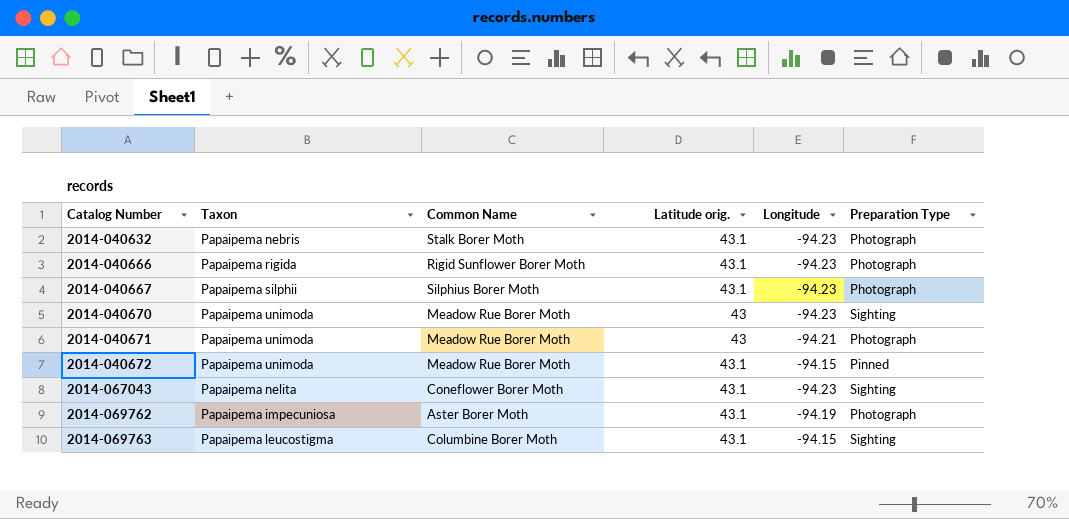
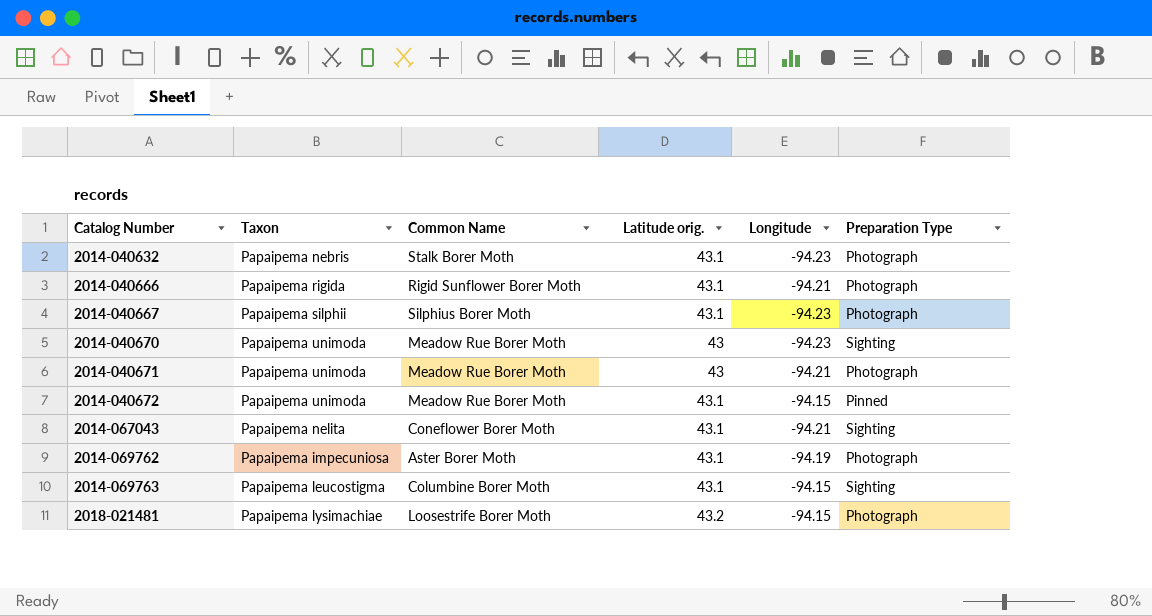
2014-040666 | Longitude: -94.23 -> -94.21
2014-067043 | Longitude: -94.23 -> -94.21
row 2018-021481: none -> Papaipema lysimachiae | Loosestrife Borer Moth | 43.2 | -94.15 | Photograph

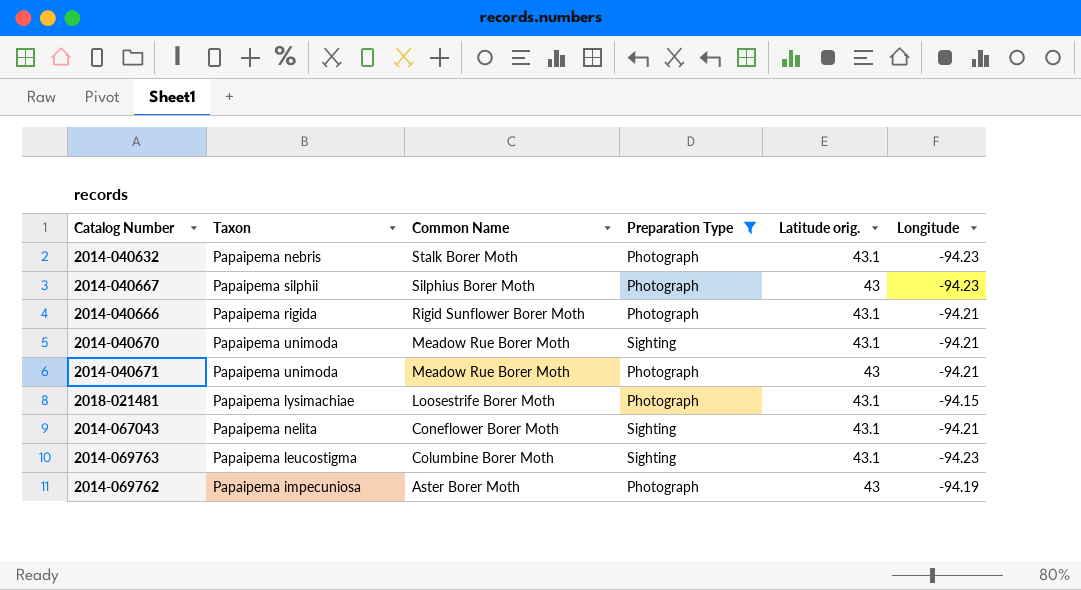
filter: none -> Preparation Type != Pinned
row order: Catalog Number ascending -> Common Name descending
column Preparation Type | position: 6 -> 4
2014-040667 | Latitude orig.: 43.1 -> 43
2014-040670 | Latitude orig.: 43 -> 43.1
2014-040670 | Longitude: -94.23 -> -94.21
2018-021481 | Latitude orig.: 43.2 -> 43.1
2014-069763 | Longitude: -94.15 -> -94.23
2014-069762 | Latitude orig.: 43.1 -> 43

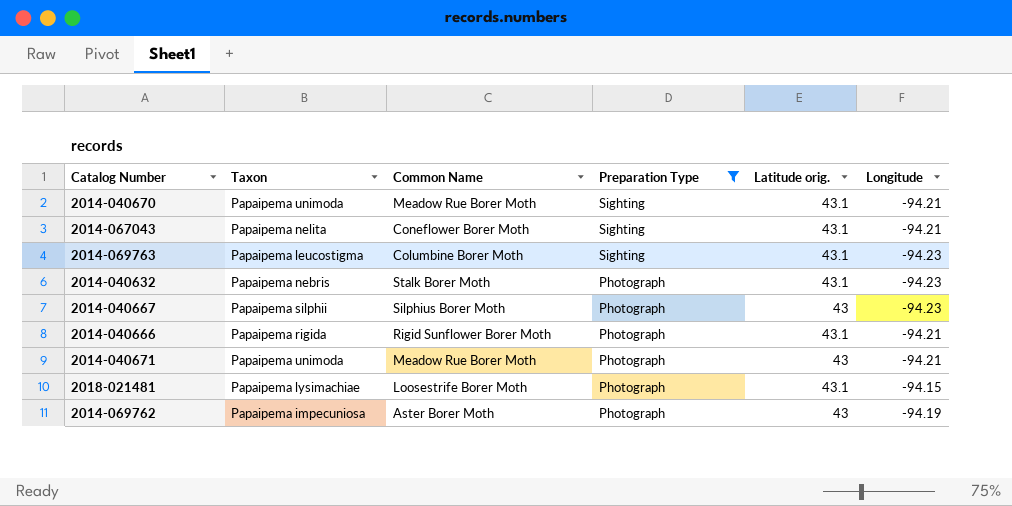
row order: Common Name descending -> Preparation Type descending

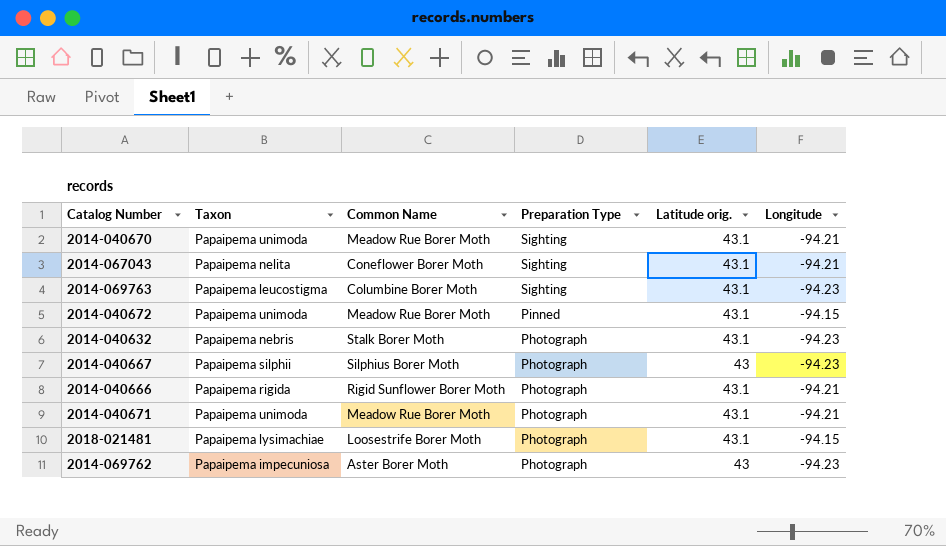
filter: Preparation Type != Pinned -> none
2014-040671 | Latitude orig.: 43 -> 43.1
2014-069762 | Longitude: -94.19 -> -94.23

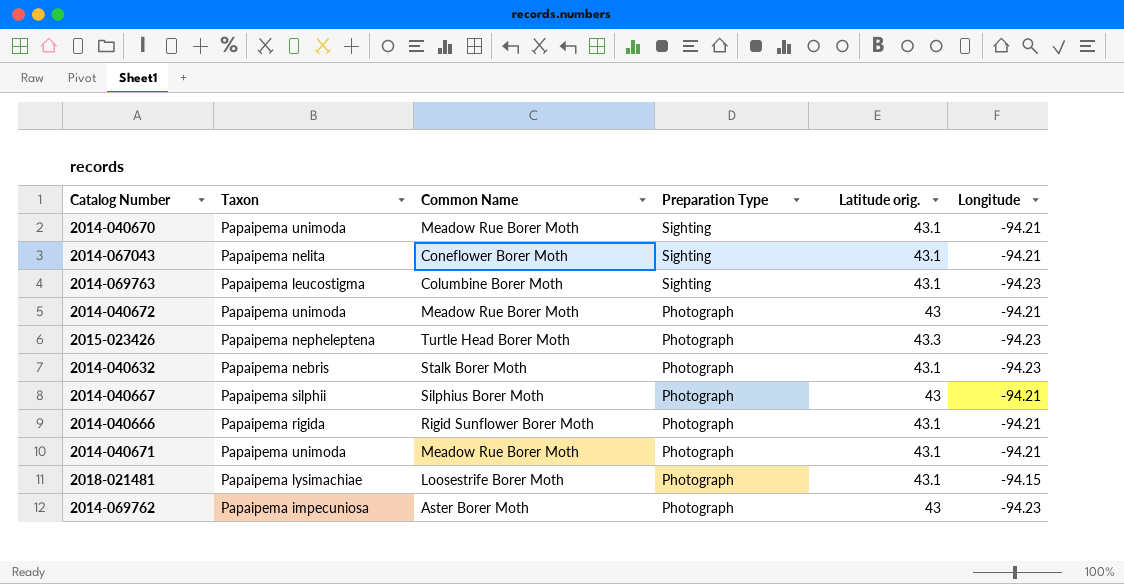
2014-040672 | Preparation Type: Pinned -> Photograph
2014-040672 | Latitude orig.: 43.1 -> 43
2014-040672 | Longitude: -94.15 -> -94.21
row 2015-023426: none -> Papaipema nepheleptena | Turtle Head Borer Moth | Photograph | 43.3 | -94.23
2014-040667 | Longitude: -94.23 -> -94.21

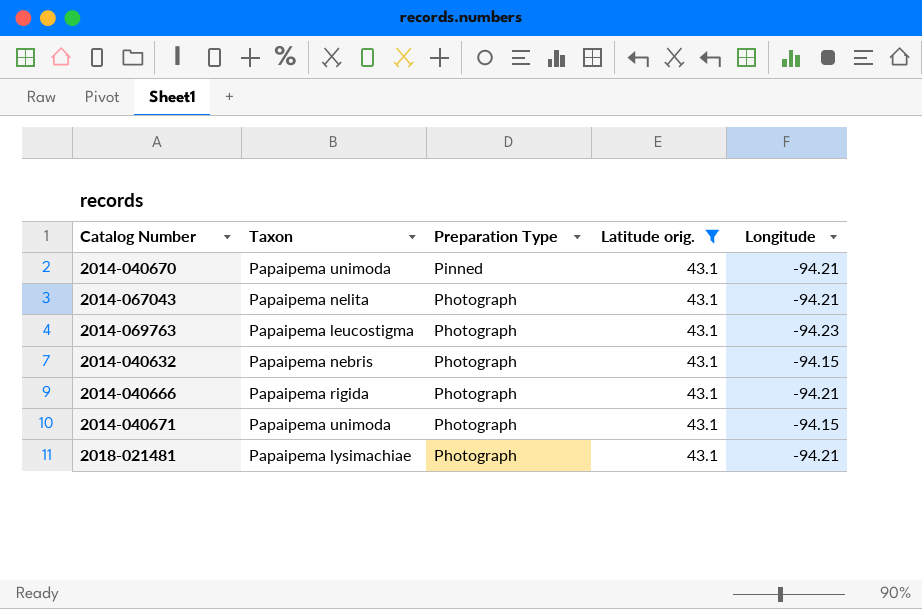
filter: none -> Latitude orig. = 43.1
column Common Name | position: 3 -> none
2014-040670 | Preparation Type: Sighting -> Pinned
2014-067043 | Preparation Type: Sighting -> Photograph
2014-069763 | Preparation Type: Sighting -> Photograph
2014-040632 | Longitude: -94.23 -> -94.15
2014-040671 | Longitude: -94.21 -> -94.15
2018-021481 | Longitude: -94.15 -> -94.21

